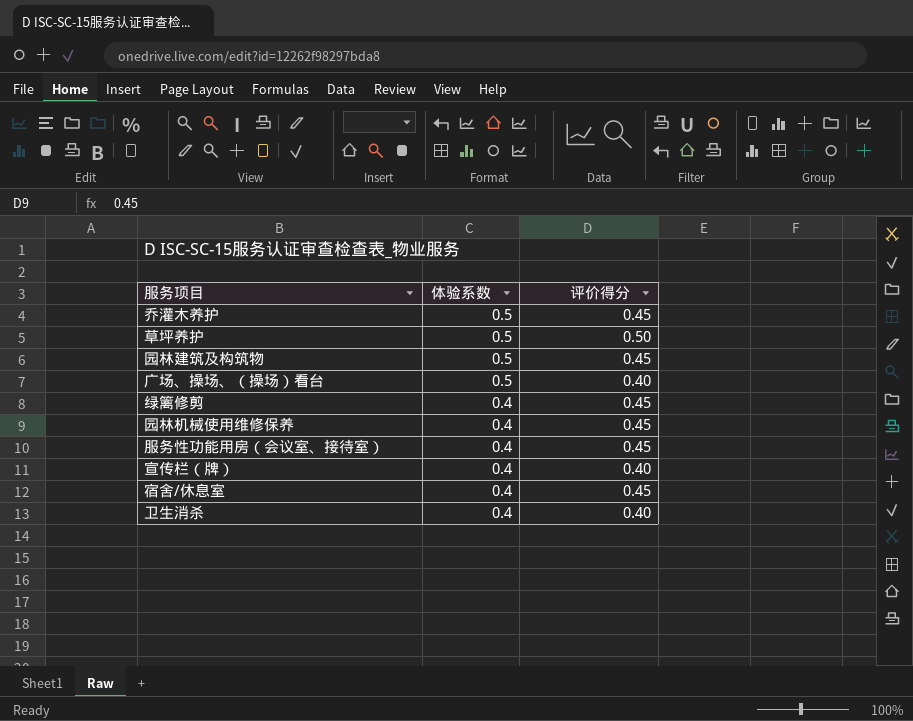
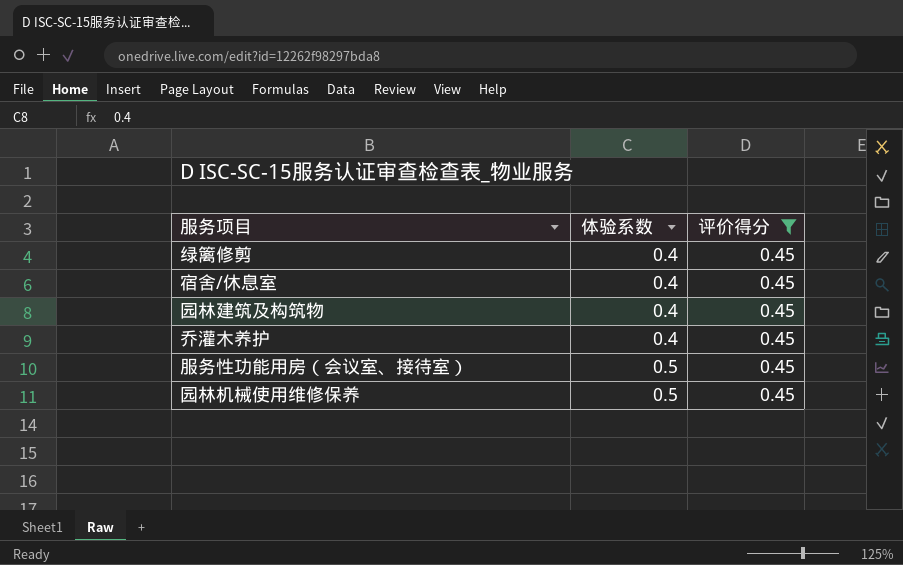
filter: none -> 评价得分 = 0.45
row order: 体验系数 descending -> 体验系数 ascending
园林建筑及构筑物 | 体验系数: 0.5 -> 0.4
乔灌木养护 | 体验系数: 0.5 -> 0.4
服务性功能用房（会议室、接待室） | 体验系数: 0.4 -> 0.5
园林机械使用维修保养 | 体验系数: 0.4 -> 0.5

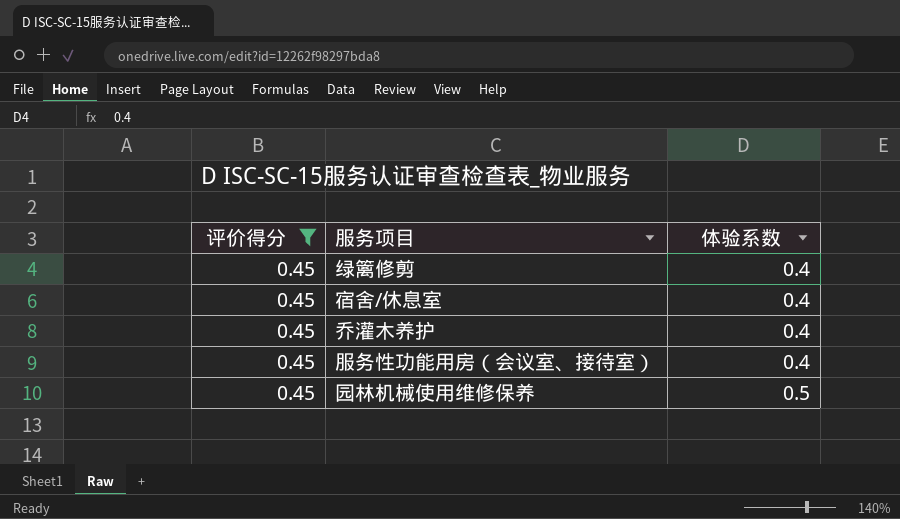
column 评价得分 | position: 3 -> 1
row 园林建筑及构筑物: 0.4 | 0.45 -> none
服务性功能用房（会议室、接待室） | 体验系数: 0.5 -> 0.4

